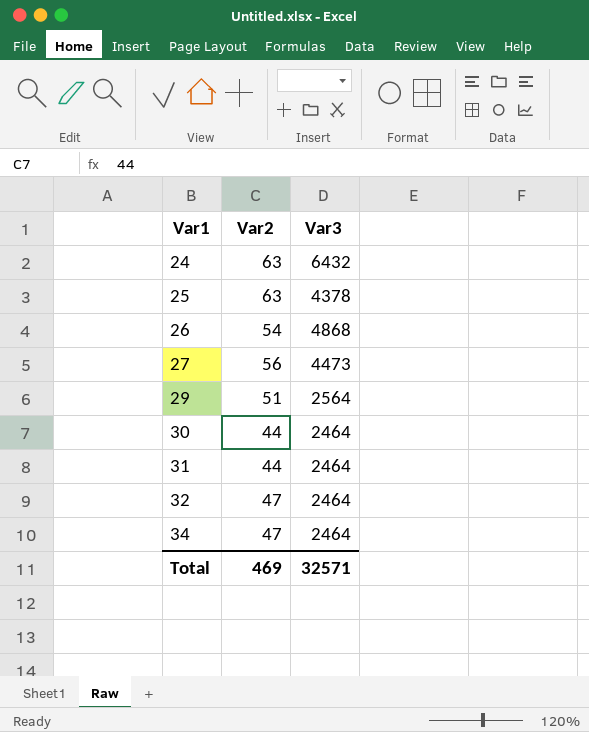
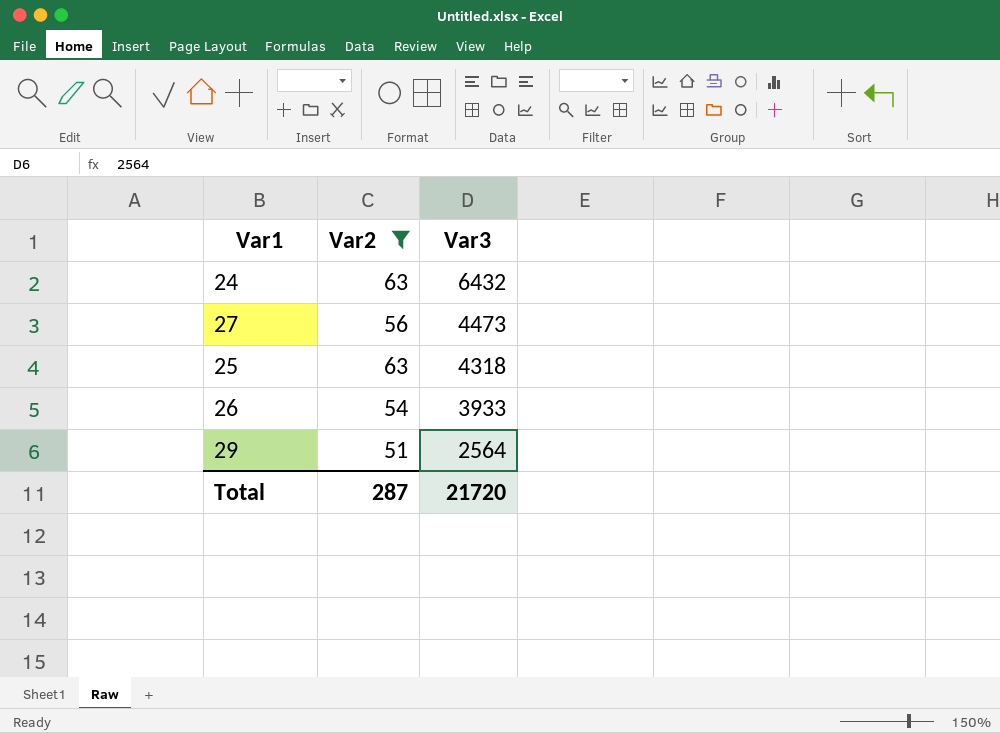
filter: none -> Var2 >= 51
row order: Var1 ascending -> Var3 descending
25 | Var3: 4378 -> 4318
26 | Var3: 4868 -> 3933
Total | Var2: 469 -> 287
Total | Var3: 32571 -> 21720

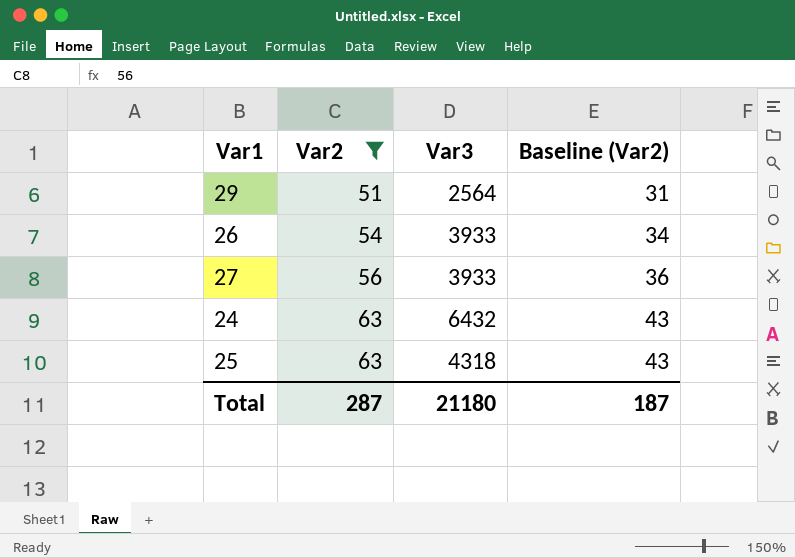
row order: Var3 descending -> Var2 ascending
column Baseline (Var2) | formula: none -> [Var2] - 20
27 | Var3: 4473 -> 3933
Total | Var3: 21720 -> 21180

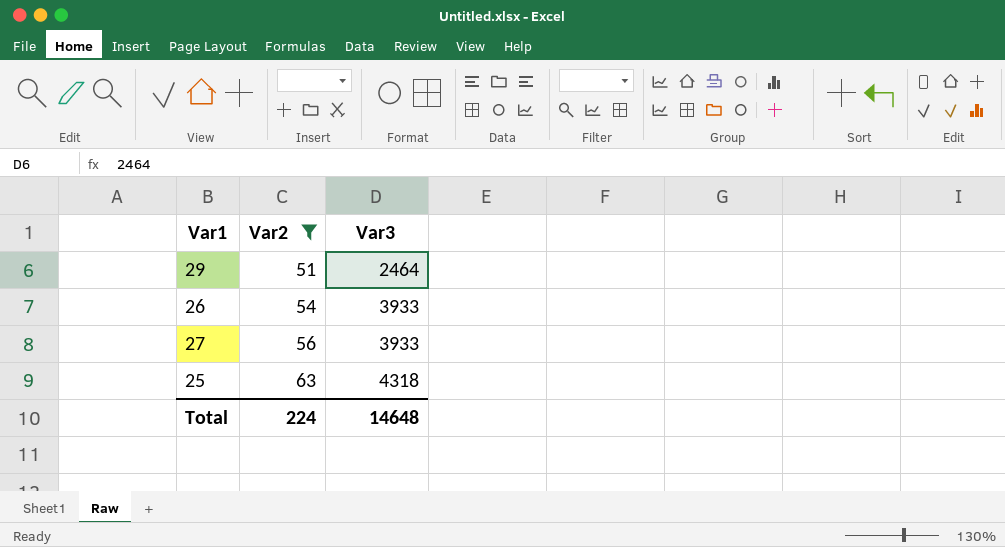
column Baseline (Var2) | formula: [Var2] - 20 -> none
row 24: 63 | 6432 | 43 -> none
29 | Var3: 2564 -> 2464
Total | Var2: 287 -> 224
Total | Var3: 21180 -> 14648

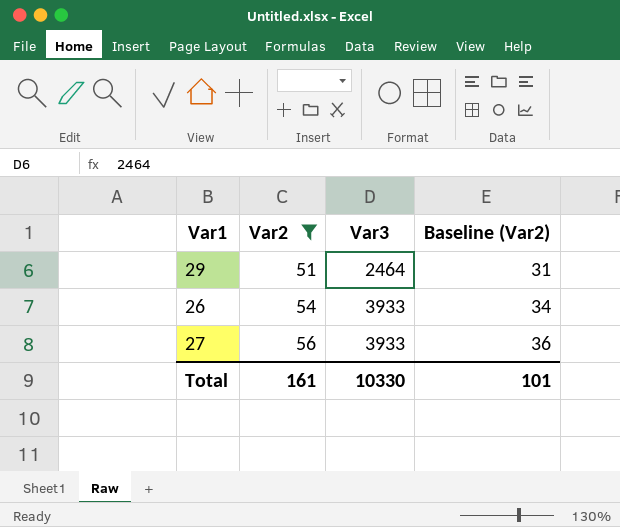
column Baseline (Var2) | formula: none -> [Var2] - 20
row 25: 63 | 4318 -> none
Total | Var2: 224 -> 161
Total | Var3: 14648 -> 10330

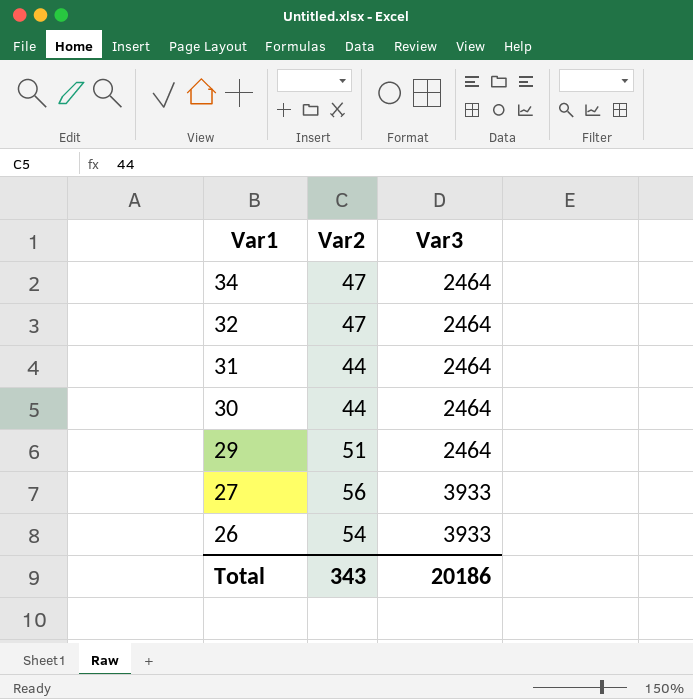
filter: Var2 >= 51 -> none
row order: Var2 ascending -> Var1 descending
column Baseline (Var2) | formula: [Var2] - 20 -> none
Total | Var2: 161 -> 343
Total | Var3: 10330 -> 20186

